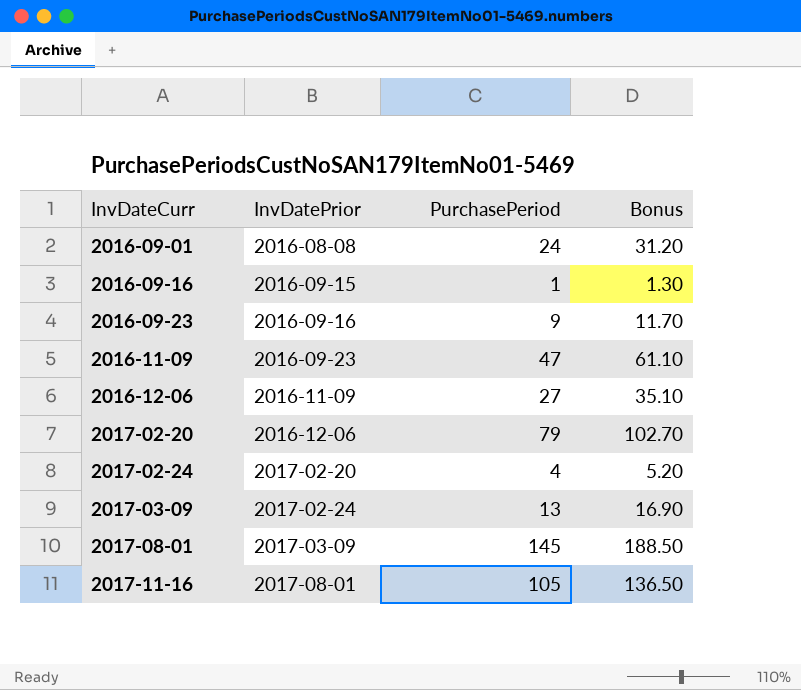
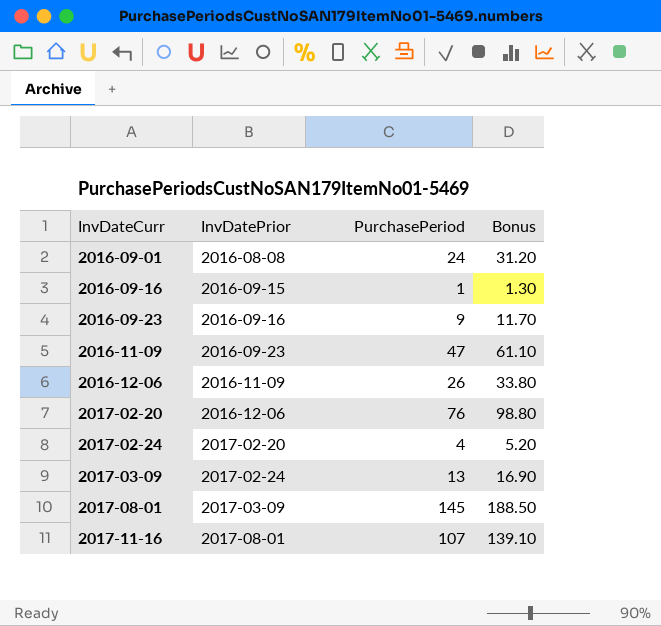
2016-12-06 | PurchasePeriod: 27 -> 26
2016-12-06 | Bonus: 35.10 -> 33.80
2017-02-20 | PurchasePeriod: 79 -> 76
2017-02-20 | Bonus: 102.70 -> 98.80
2017-11-16 | PurchasePeriod: 105 -> 107
2017-11-16 | Bonus: 136.50 -> 139.10

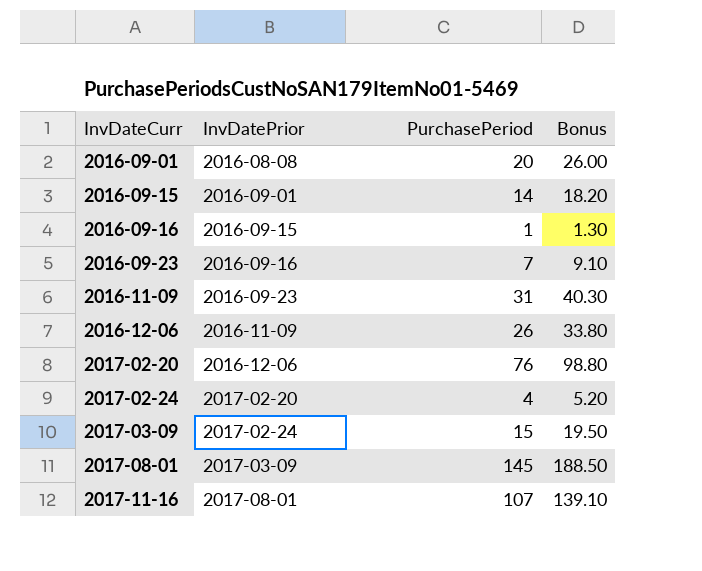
2016-09-01 | PurchasePeriod: 24 -> 20
2016-09-01 | Bonus: 31.20 -> 26.00
row 2016-09-15: none -> 2016-09-01 | 14 | 18.20
2016-09-23 | PurchasePeriod: 9 -> 7
2016-09-23 | Bonus: 11.70 -> 9.10
2016-11-09 | PurchasePeriod: 47 -> 31
2016-11-09 | Bonus: 61.10 -> 40.30
2017-03-09 | PurchasePeriod: 13 -> 15
2017-03-09 | Bonus: 16.90 -> 19.50

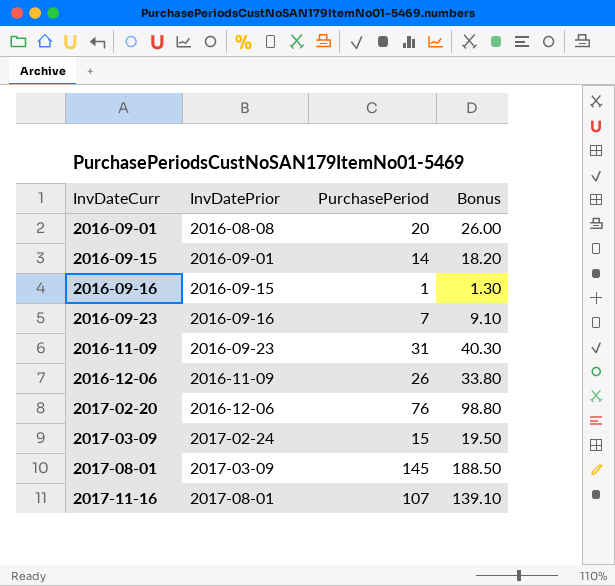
row 2017-02-24: 2017-02-20 | 4 | 5.20 -> none

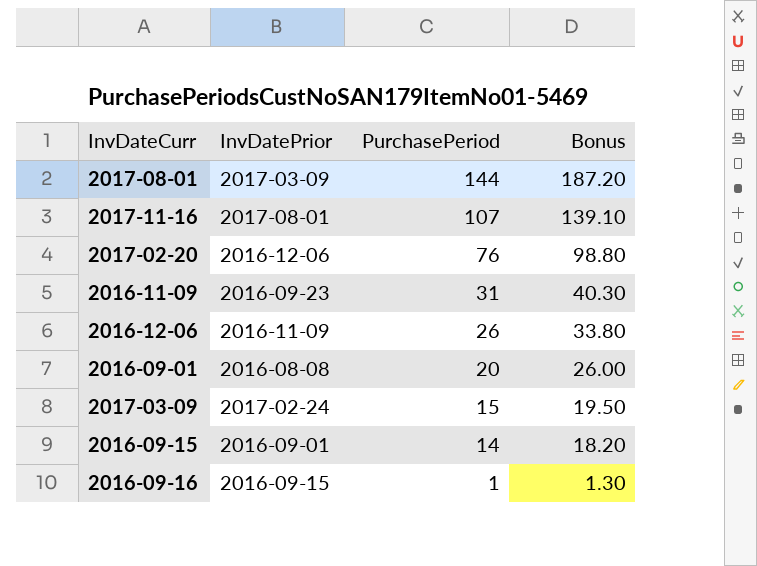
row order: InvDateCurr ascending -> PurchasePeriod descending
row 2016-09-23: 2016-09-16 | 7 | 9.10 -> none
2017-08-01 | PurchasePeriod: 145 -> 144
2017-08-01 | Bonus: 188.50 -> 187.20

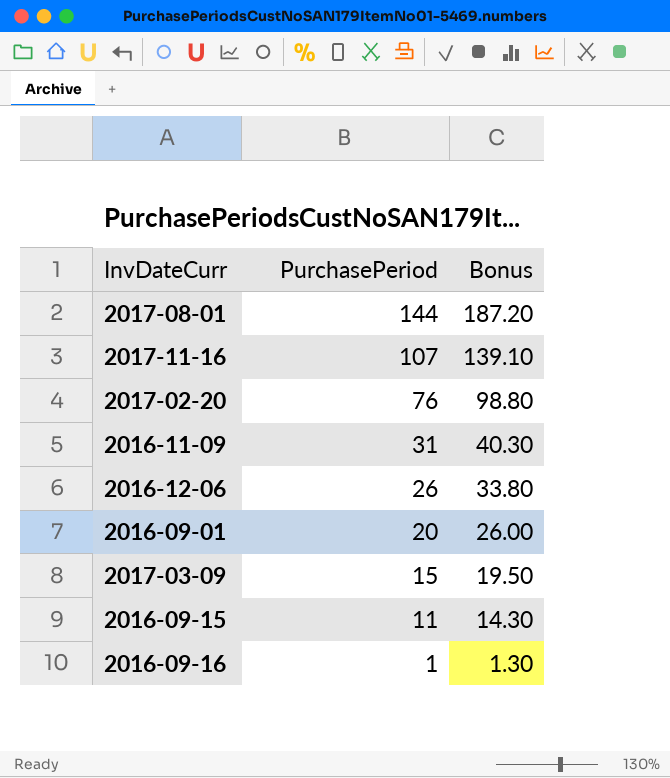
column InvDatePrior | position: 2 -> none
2016-09-15 | PurchasePeriod: 14 -> 11
2016-09-15 | Bonus: 18.20 -> 14.30

